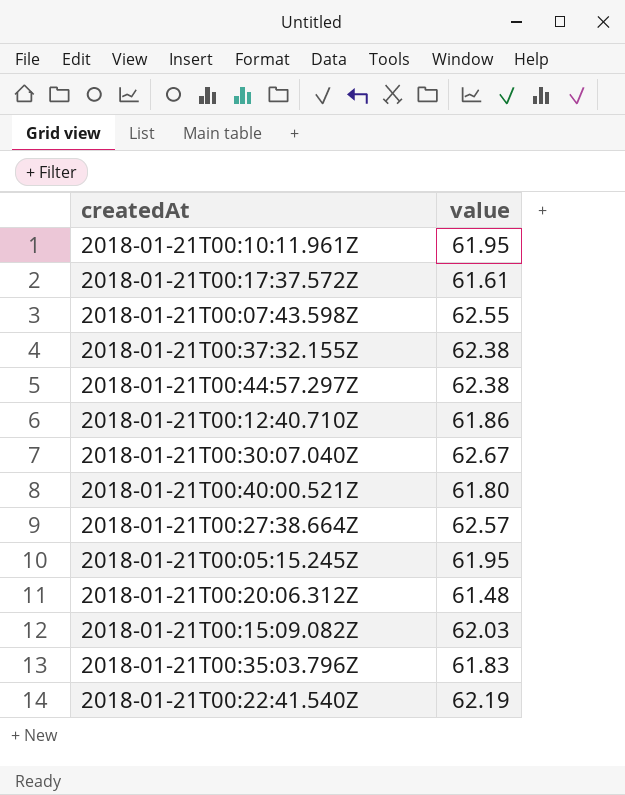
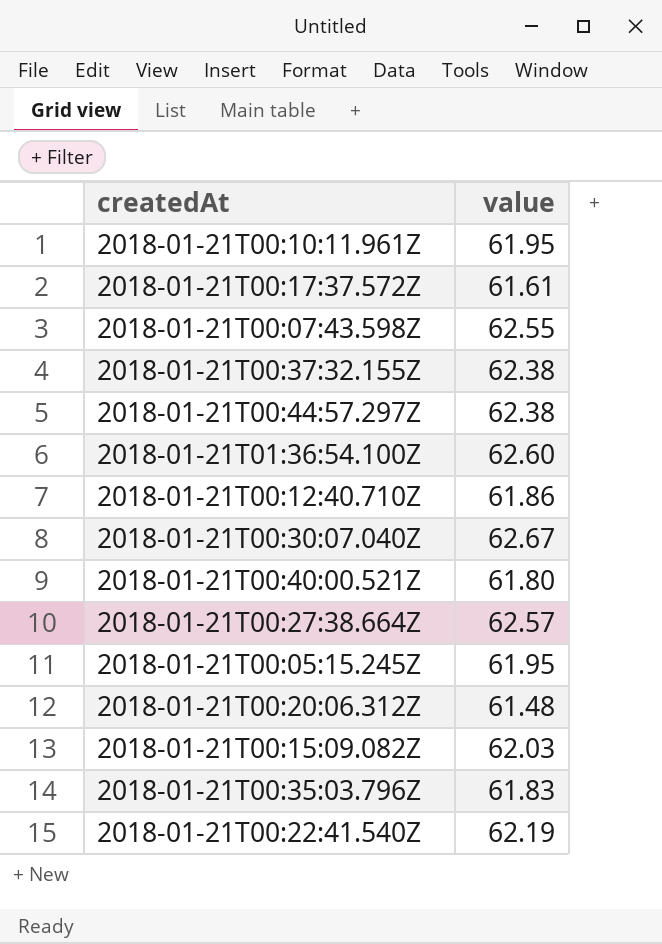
row 2018-01-21T01:36:54.100Z: none -> 62.60

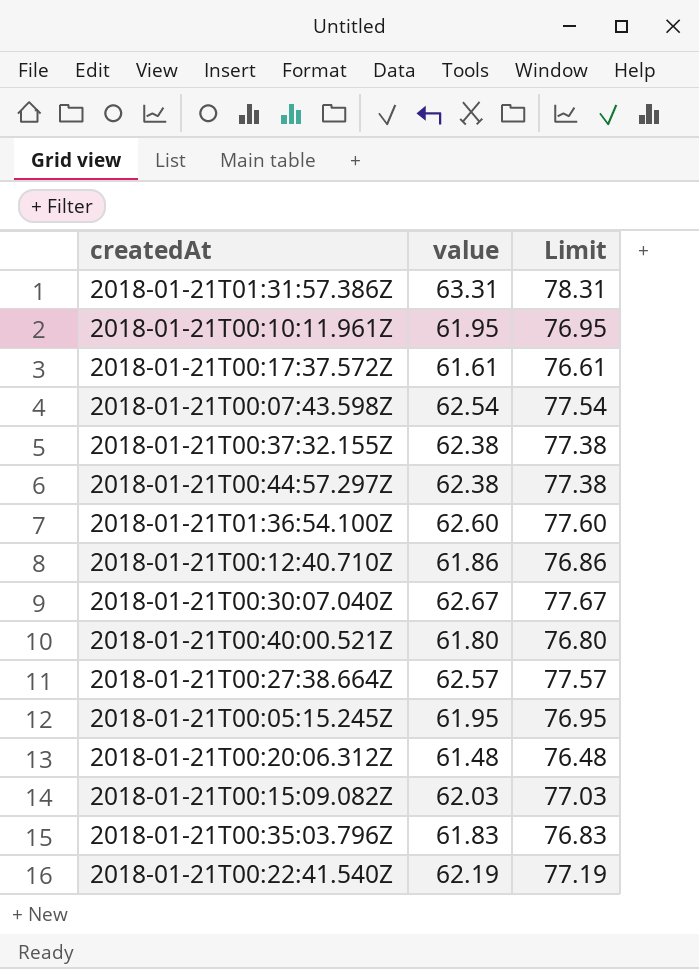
column Limit | formula: none -> [value] + 15
row 2018-01-21T01:31:57.386Z: none -> 63.31 | 78.31
2018-01-21T00:07:43.598Z | value: 62.55 -> 62.54

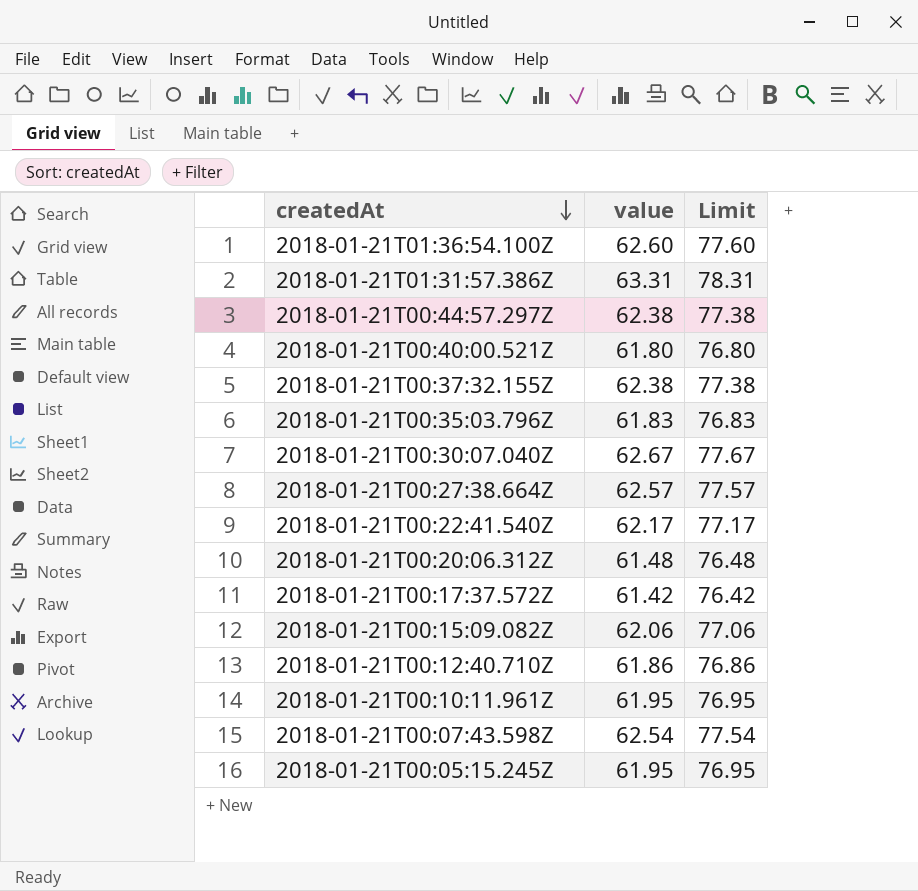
row order: none -> createdAt descending
2018-01-21T00:22:41.540Z | value: 62.19 -> 62.17
2018-01-21T00:22:41.540Z | Limit: 77.19 -> 77.17
2018-01-21T00:17:37.572Z | value: 61.61 -> 61.42
2018-01-21T00:17:37.572Z | Limit: 76.61 -> 76.42
2018-01-21T00:15:09.082Z | value: 62.03 -> 62.06
2018-01-21T00:15:09.082Z | Limit: 77.03 -> 77.06

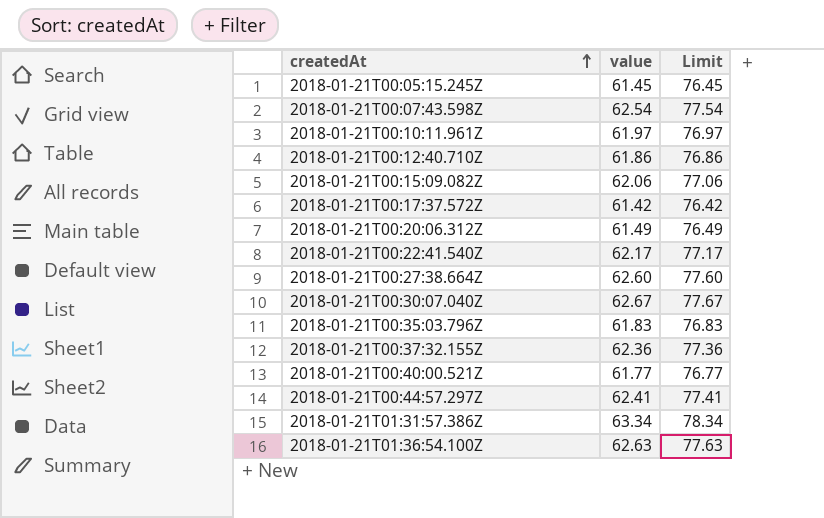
row order: createdAt descending -> createdAt ascending
2018-01-21T00:05:15.245Z | value: 61.95 -> 61.45
2018-01-21T00:05:15.245Z | Limit: 76.95 -> 76.45
2018-01-21T00:10:11.961Z | value: 61.95 -> 61.97
2018-01-21T00:10:11.961Z | Limit: 76.95 -> 76.97
2018-01-21T00:20:06.312Z | value: 61.48 -> 61.49
2018-01-21T00:20:06.312Z | Limit: 76.48 -> 76.49
2018-01-21T00:27:38.664Z | value: 62.57 -> 62.60
2018-01-21T00:27:38.664Z | Limit: 77.57 -> 77.60
2018-01-21T00:37:32.155Z | value: 62.38 -> 62.36
2018-01-21T00:37:32.155Z | Limit: 77.38 -> 77.36
2018-01-21T00:40:00.521Z | value: 61.80 -> 61.77
2018-01-21T00:40:00.521Z | Limit: 76.80 -> 76.77
2018-01-21T00:44:57.297Z | value: 62.38 -> 62.41
2018-01-21T00:44:57.297Z | Limit: 77.38 -> 77.41
2018-01-21T01:31:57.386Z | value: 63.31 -> 63.34
2018-01-21T01:31:57.386Z | Limit: 78.31 -> 78.34
2018-01-21T01:36:54.100Z | value: 62.60 -> 62.63
2018-01-21T01:36:54.100Z | Limit: 77.60 -> 77.63

